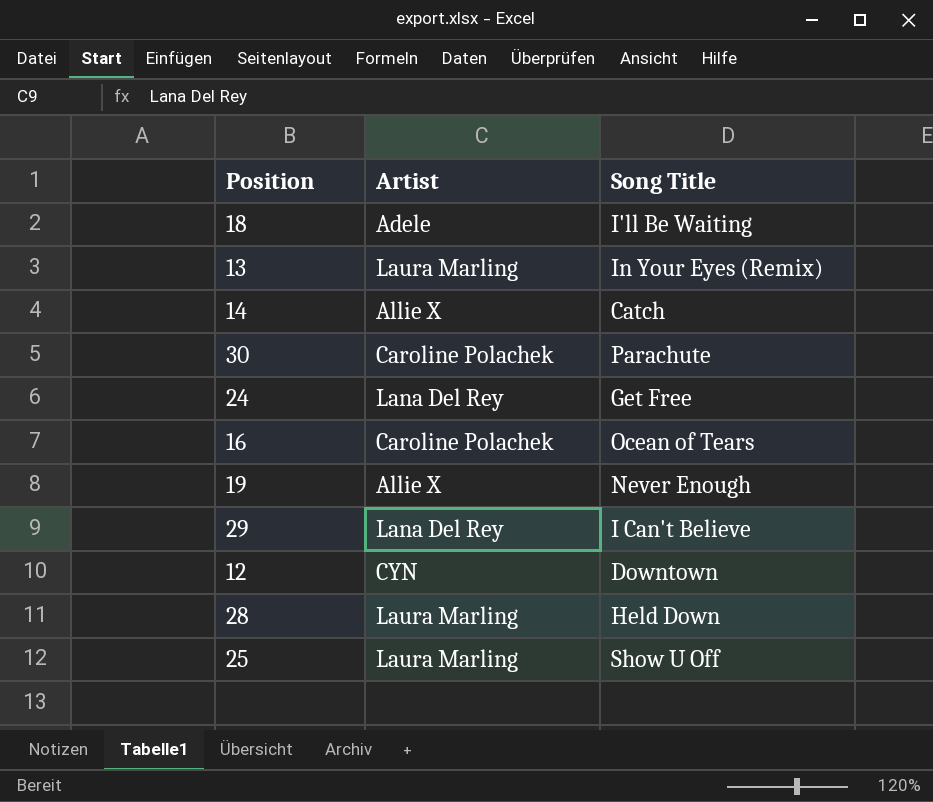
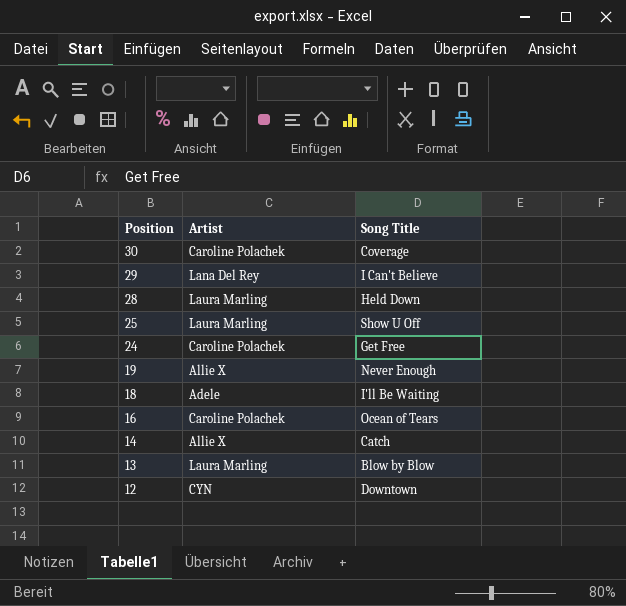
row order: none -> Position descending
30 | Song Title: Parachute -> Coverage
24 | Artist: Lana Del Rey -> Caroline Polachek
13 | Song Title: In Your Eyes (Remix) -> Blow by Blow

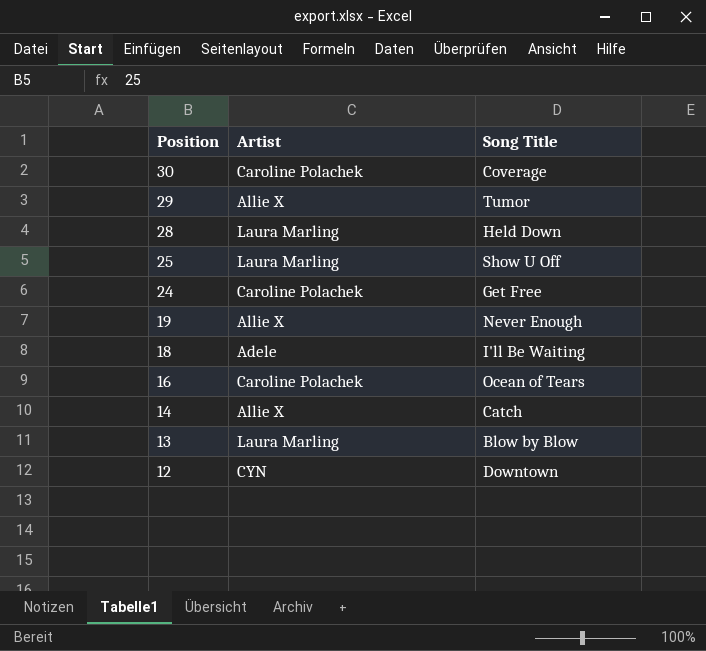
29 | Artist: Lana Del Rey -> Allie X
29 | Song Title: I Can't Believe -> Tumor

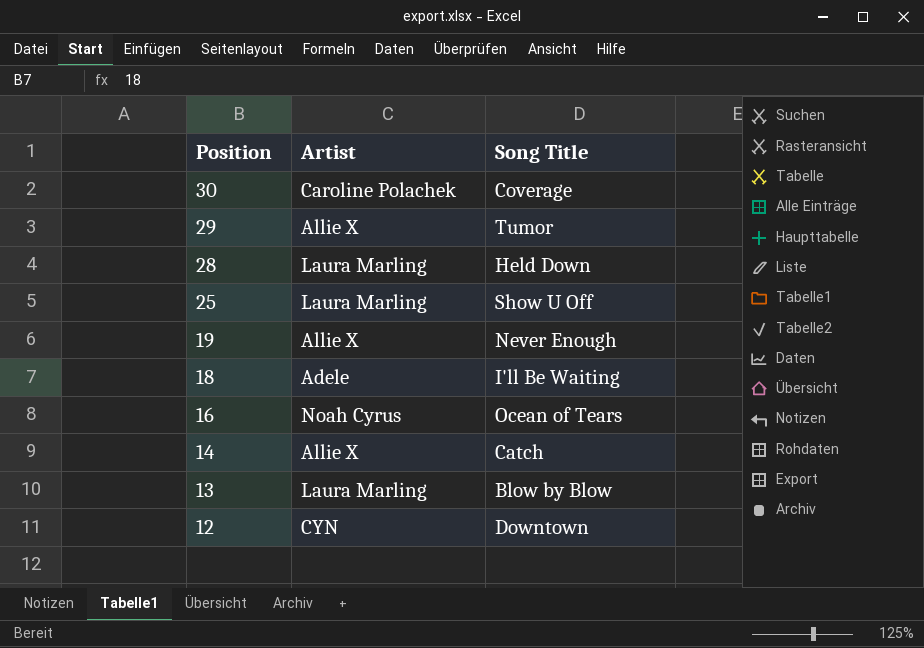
row 24: Caroline Polachek | Get Free -> none
16 | Artist: Caroline Polachek -> Noah Cyrus

